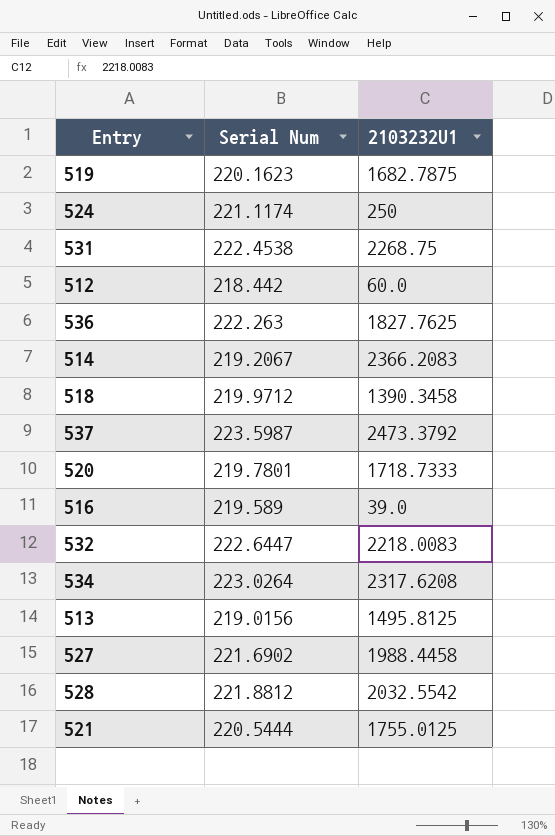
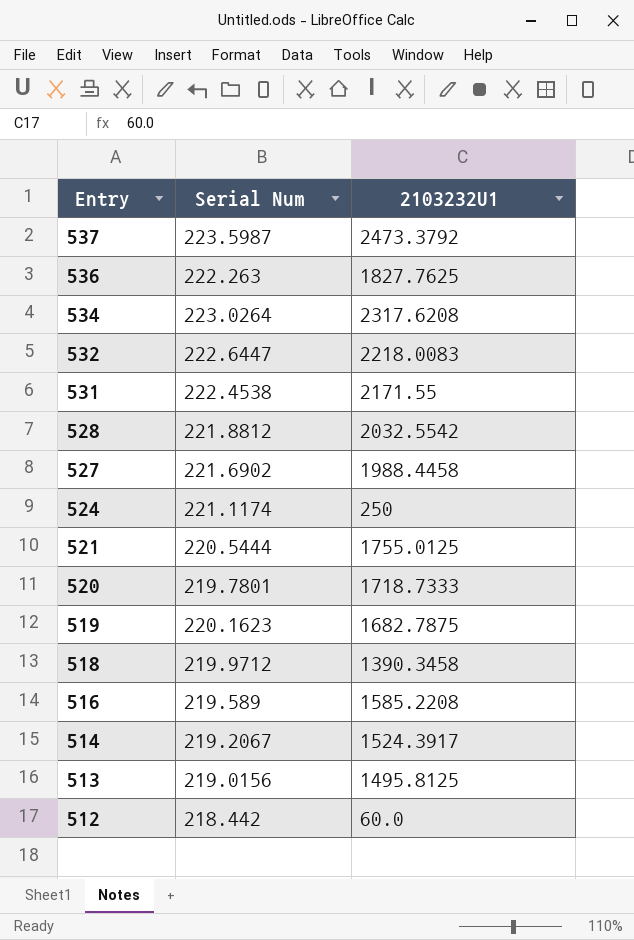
row order: none -> Entry descending
531 | 2103232U1: 2268.75 -> 2171.55
516 | 2103232U1: 39.0 -> 1585.2208
514 | 2103232U1: 2366.2083 -> 1524.3917

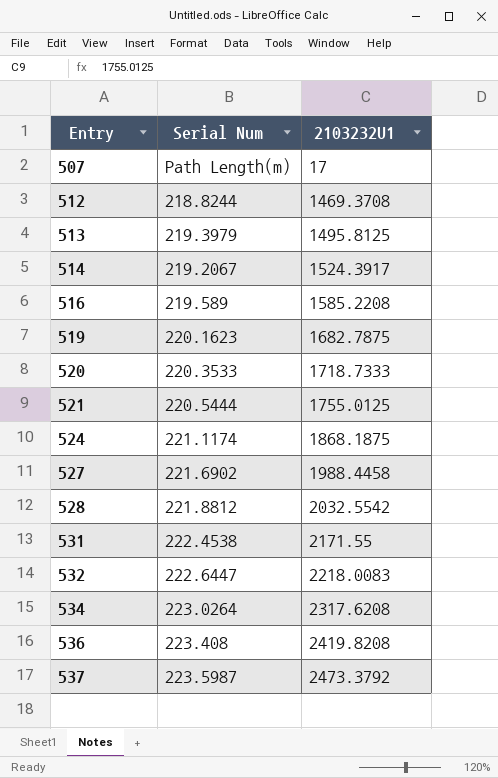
row order: Entry descending -> Entry ascending
row 518: 219.9712 | 1390.3458 -> none
row 507: none -> Path Length(m) | 17
512 | Serial Num: 218.442 -> 218.8244
512 | 2103232U1: 60.0 -> 1469.3708
513 | Serial Num: 219.0156 -> 219.3979
520 | Serial Num: 219.7801 -> 220.3533
524 | 2103232U1: 250 -> 1868.1875
536 | Serial Num: 222.263 -> 223.408
536 | 2103232U1: 1827.7625 -> 2419.8208

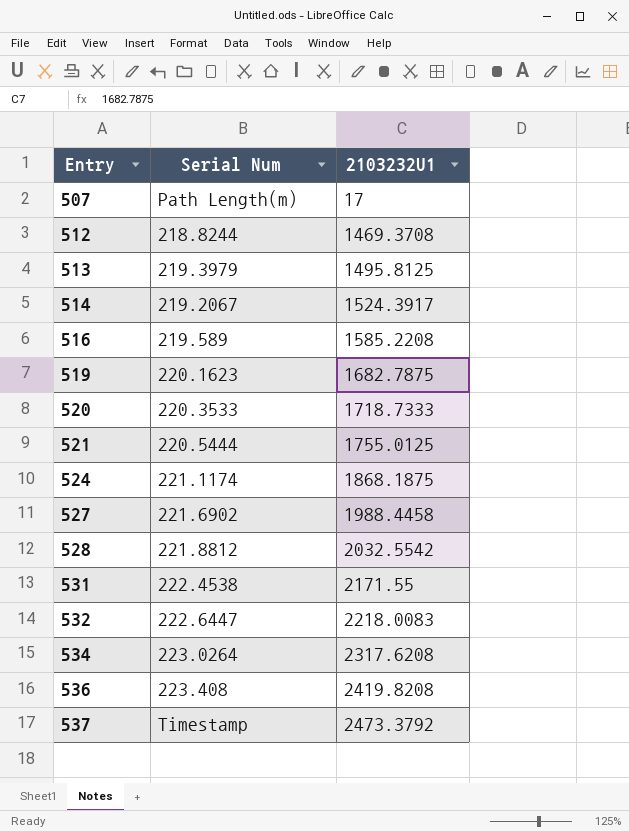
537 | Serial Num: 223.5987 -> Timestamp

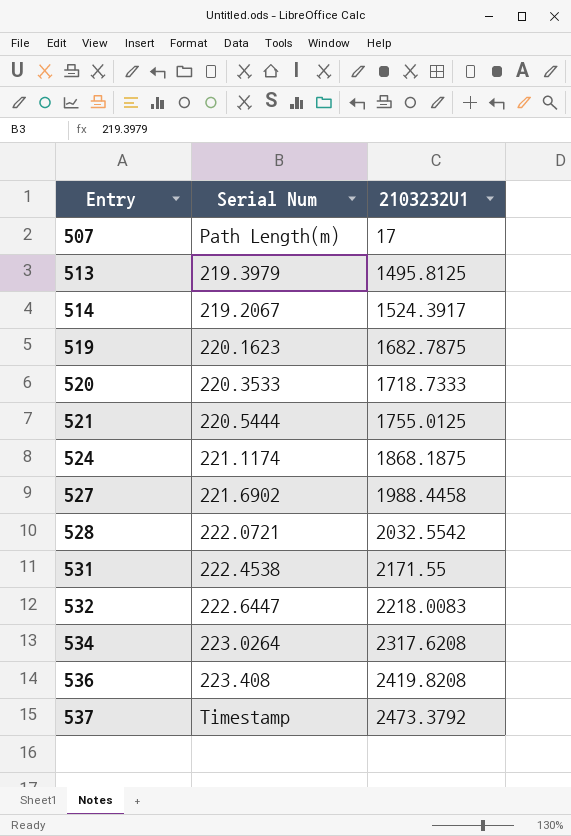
row 512: 218.8244 | 1469.3708 -> none
row 516: 219.589 | 1585.2208 -> none
528 | Serial Num: 221.8812 -> 222.0721

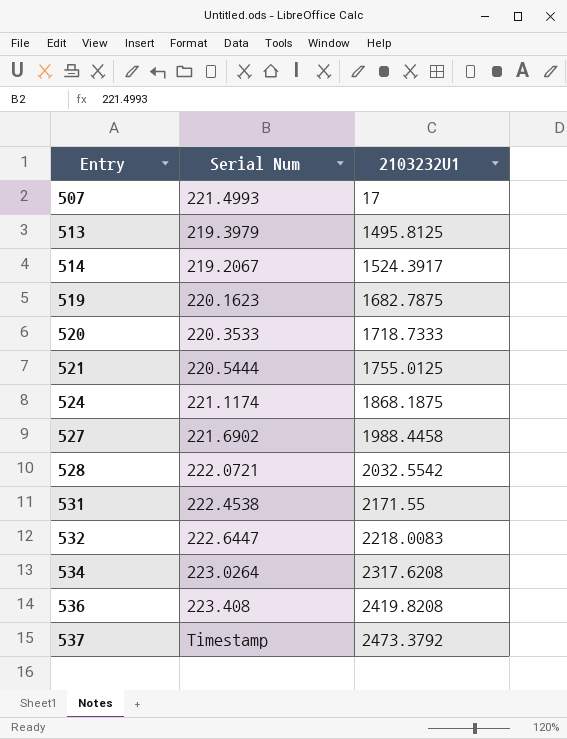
507 | Serial Num: Path Length(m) -> 221.4993

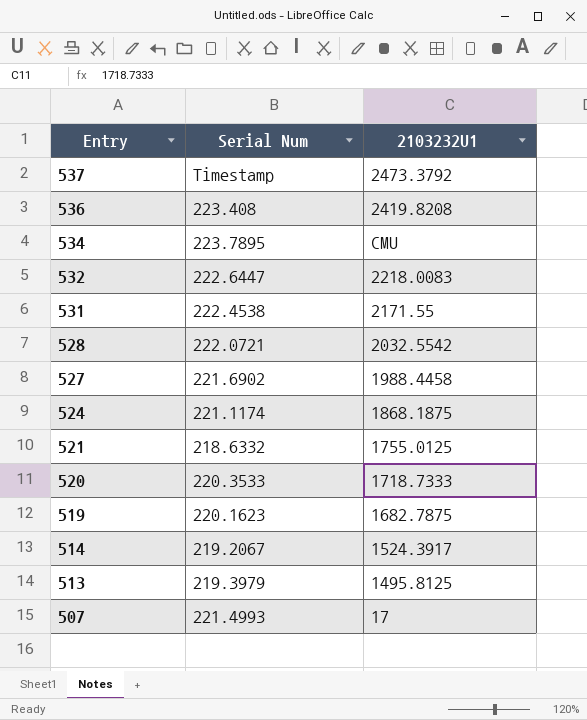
row order: Entry ascending -> Entry descending
534 | Serial Num: 223.0264 -> 223.7895
534 | 2103232U1: 2317.6208 -> CMU
521 | Serial Num: 220.5444 -> 218.6332

